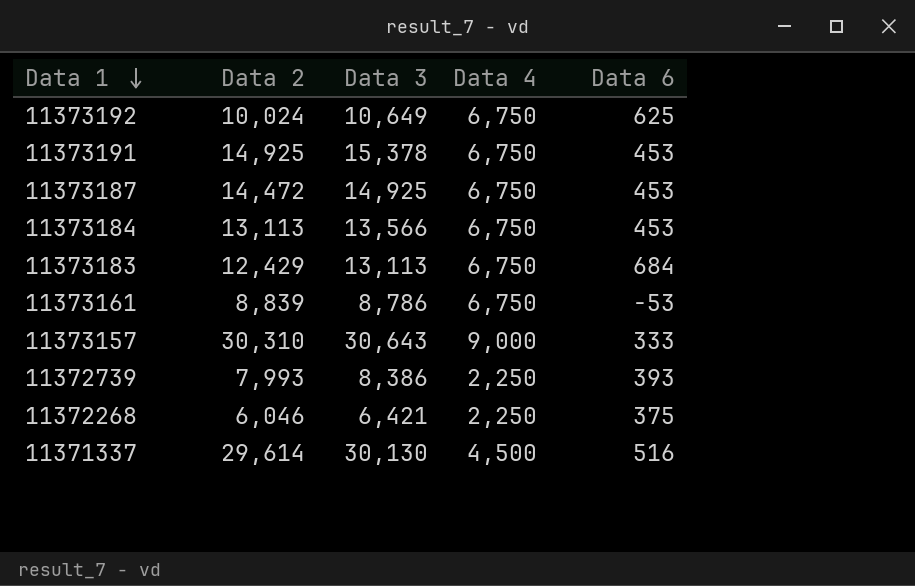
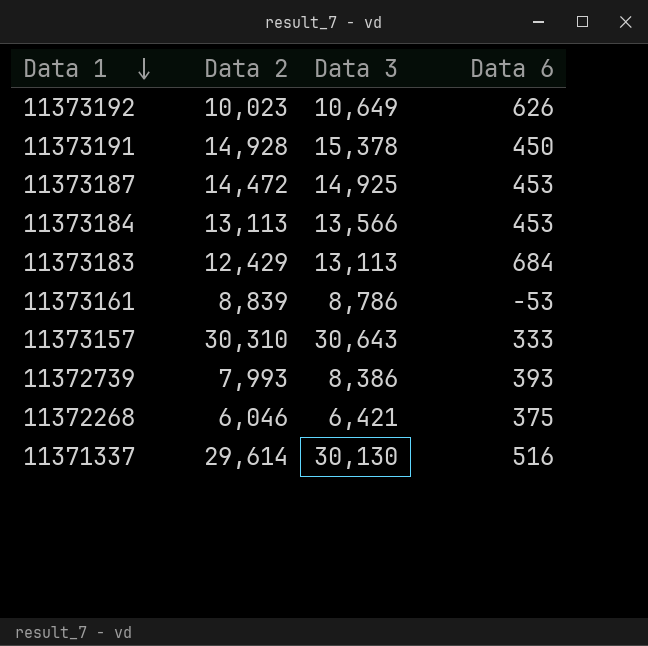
column Data 4 | position: 4 -> none
11373192 | Data 2: 10,024 -> 10,023
11373192 | Data 6: 625 -> 626
11373191 | Data 2: 14,925 -> 14,928
11373191 | Data 6: 453 -> 450

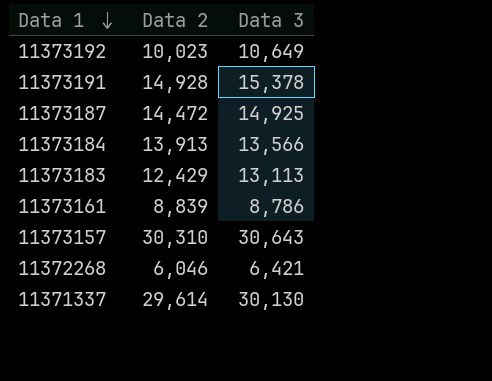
column Data 6 | formula: [Data 3] - [Data 2] -> none
row 11372739: 7,993 | 8,386 | 393 -> none
11373184 | Data 2: 13,113 -> 13,913

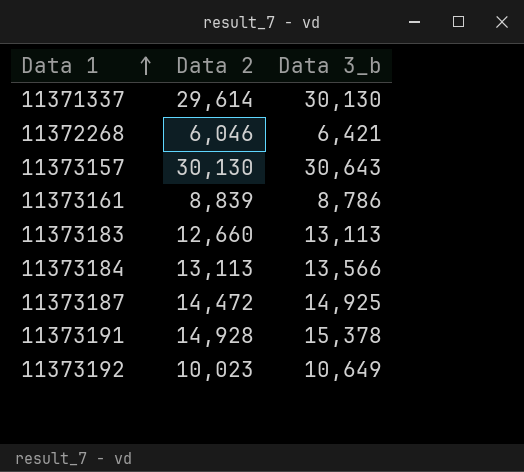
row order: Data 1 descending -> Data 1 ascending
column name: Data 3 -> Data 3_b
11373157 | Data 2: 30,310 -> 30,130
11373183 | Data 2: 12,429 -> 12,660
11373184 | Data 2: 13,913 -> 13,113

